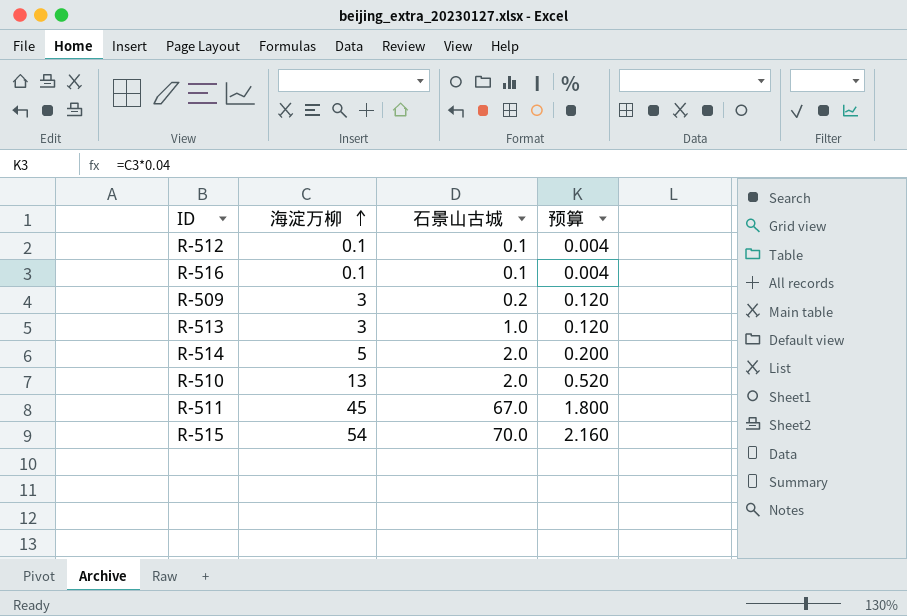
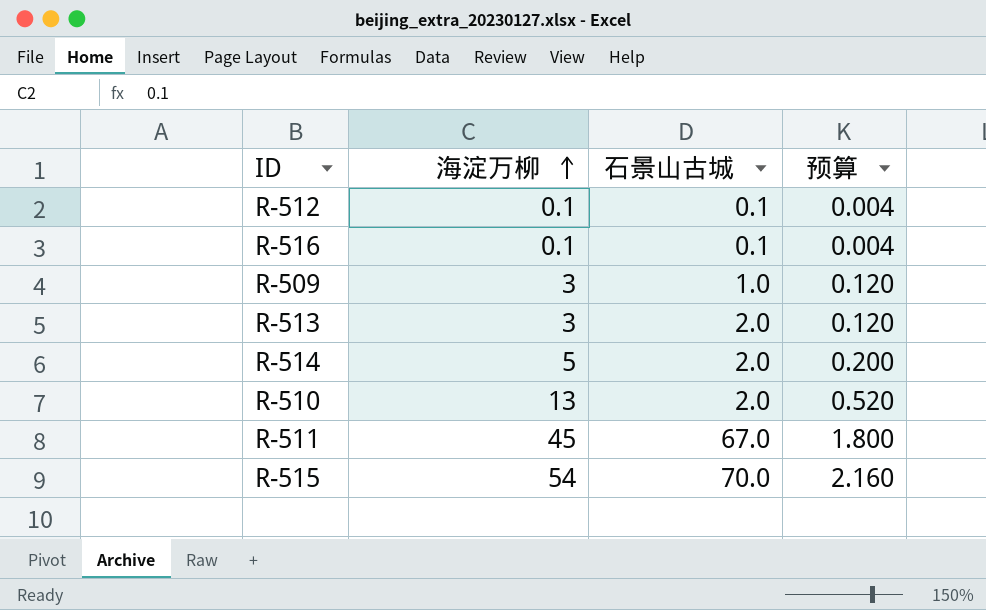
R-509 | 石景山古城: 0.2 -> 1.0
R-513 | 石景山古城: 1.0 -> 2.0

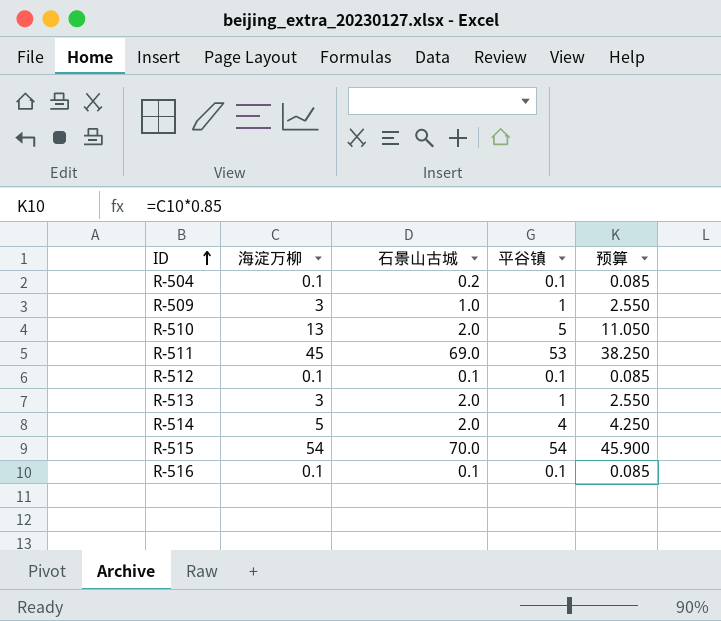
row order: 海淀万柳 ascending -> ID ascending
column 平谷镇 | position: none -> 4
column 预算 | formula: [海淀万柳] * 0.04 -> [海淀万柳] * 0.85
row R-504: none -> 0.1 | 0.2 | 0.1 | 0.085
R-511 | 石景山古城: 67.0 -> 69.0

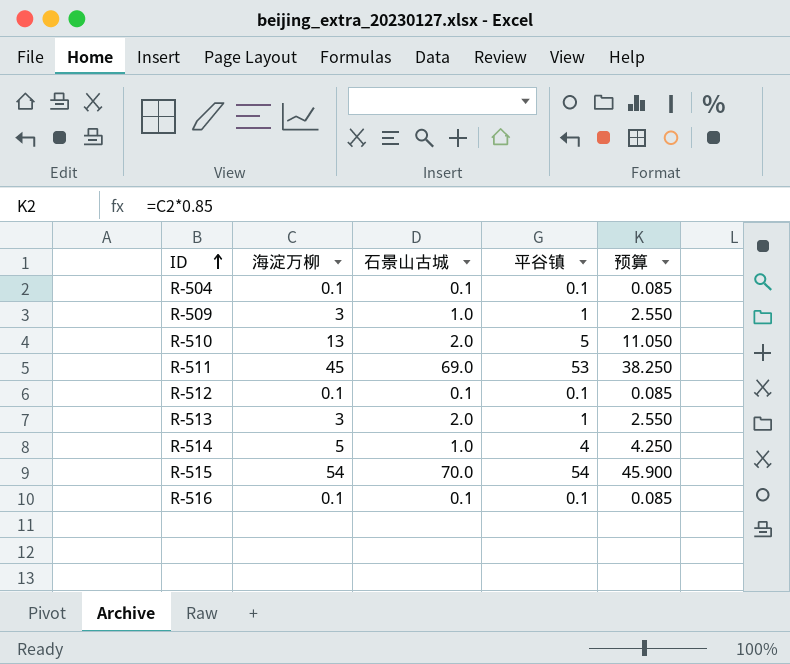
R-504 | 石景山古城: 0.2 -> 0.1
R-514 | 石景山古城: 2.0 -> 1.0

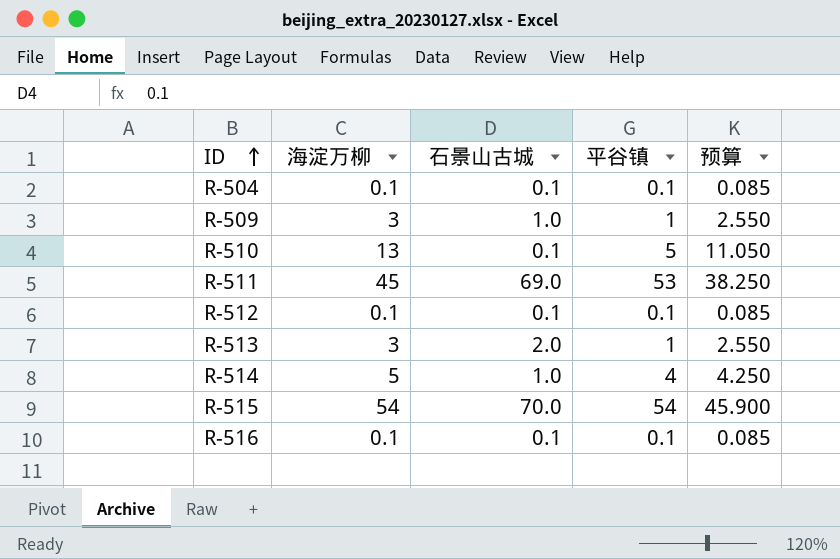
R-510 | 石景山古城: 2.0 -> 0.1

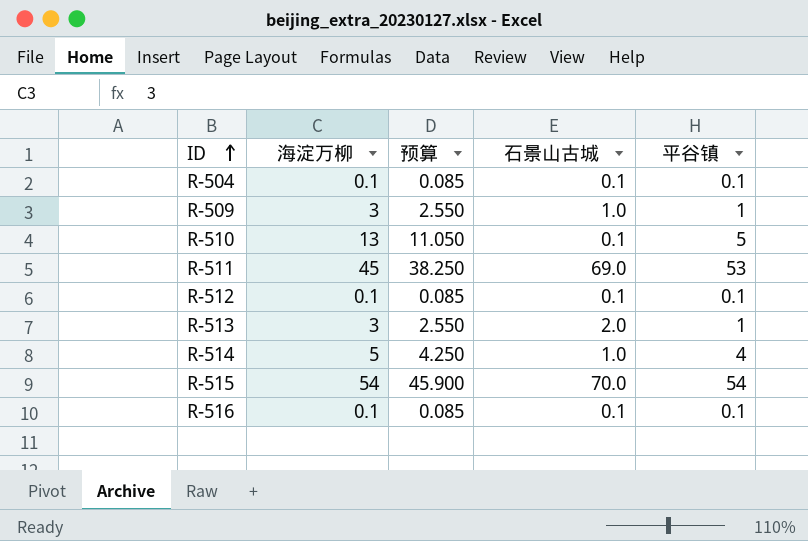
column 预算 | position: 5 -> 3

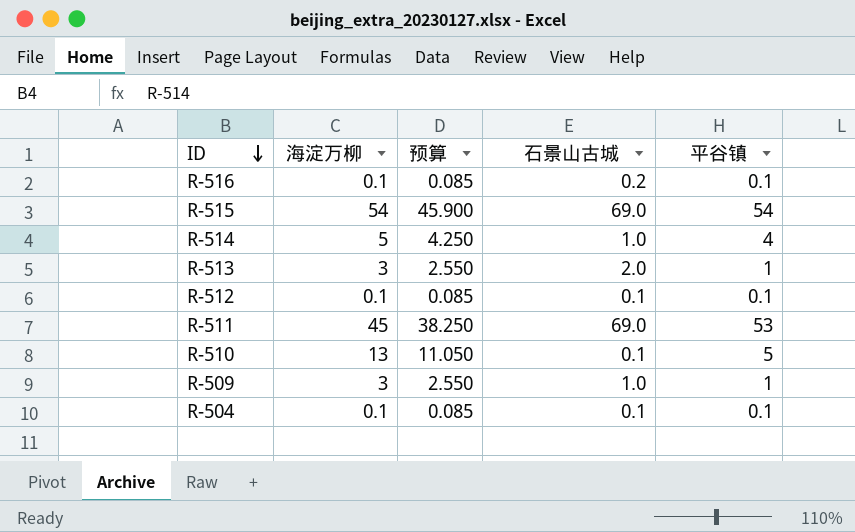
row order: ID ascending -> ID descending
R-516 | 石景山古城: 0.1 -> 0.2
R-515 | 石景山古城: 70.0 -> 69.0

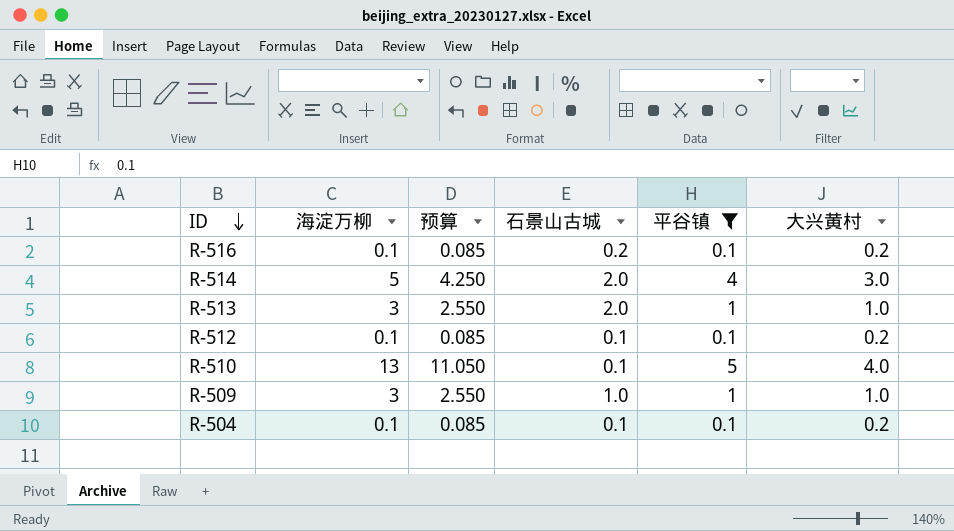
filter: none -> 平谷镇 <= 5
column 大兴黄村 | position: none -> 6
R-514 | 石景山古城: 1.0 -> 2.0

